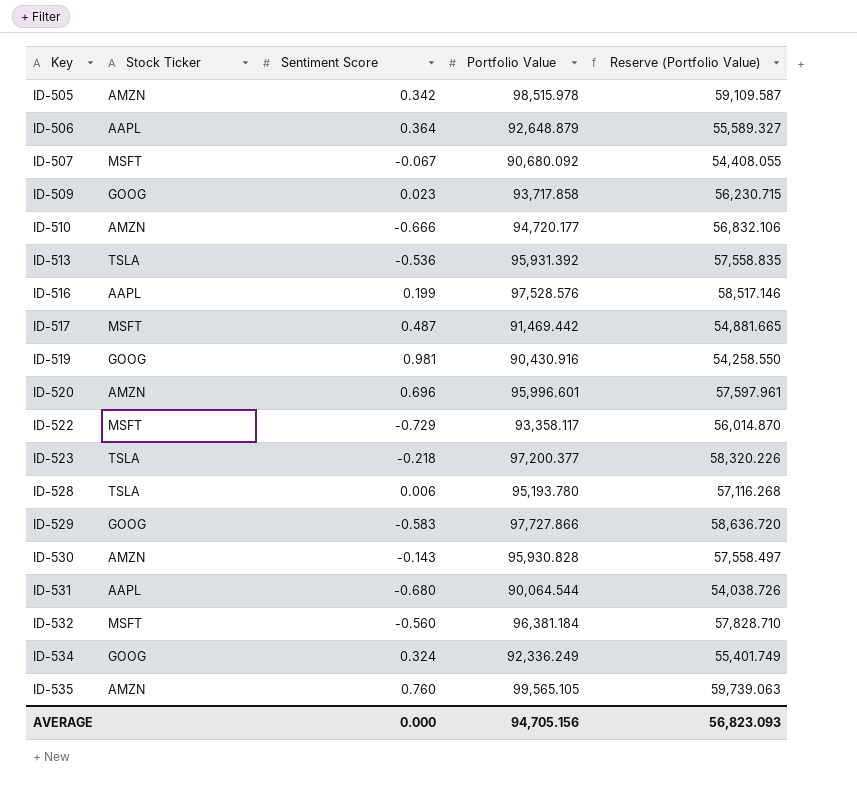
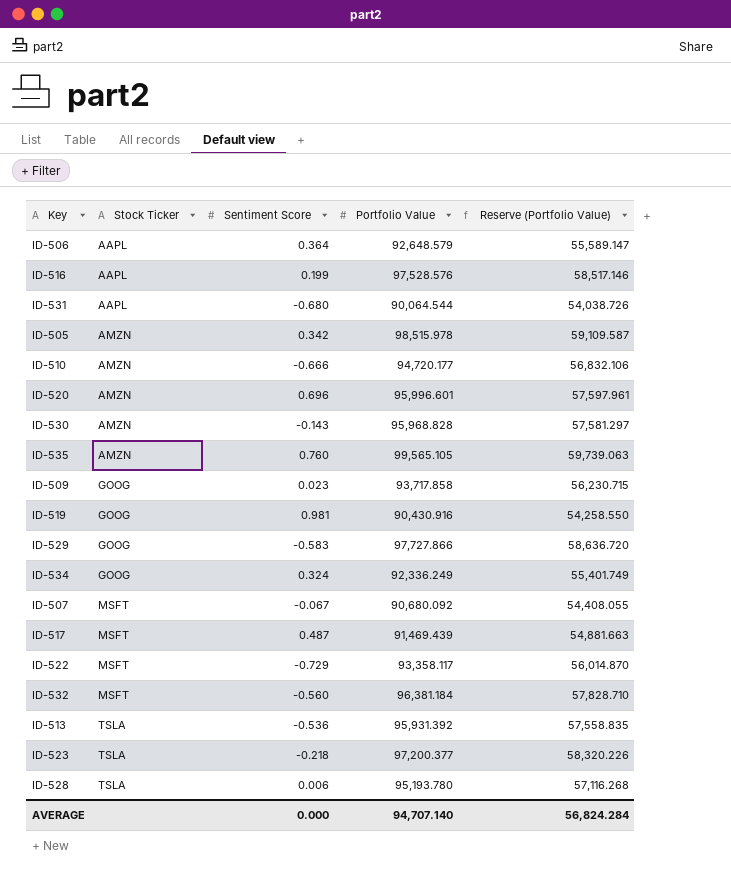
row order: Key ascending -> Stock Ticker ascending
ID-506 | Portfolio Value: 92,648.879 -> 92,648.579
ID-506 | Reserve (Portfolio Value): 55,589.327 -> 55,589.147
ID-530 | Portfolio Value: 95,930.828 -> 95,968.828
ID-530 | Reserve (Portfolio Value): 57,558.497 -> 57,581.297
ID-517 | Portfolio Value: 91,469.442 -> 91,469.439
ID-517 | Reserve (Portfolio Value): 54,881.665 -> 54,881.663
AVERAGE | Portfolio Value: 94,705.156 -> 94,707.140
AVERAGE | Reserve (Portfolio Value): 56,823.093 -> 56,824.284

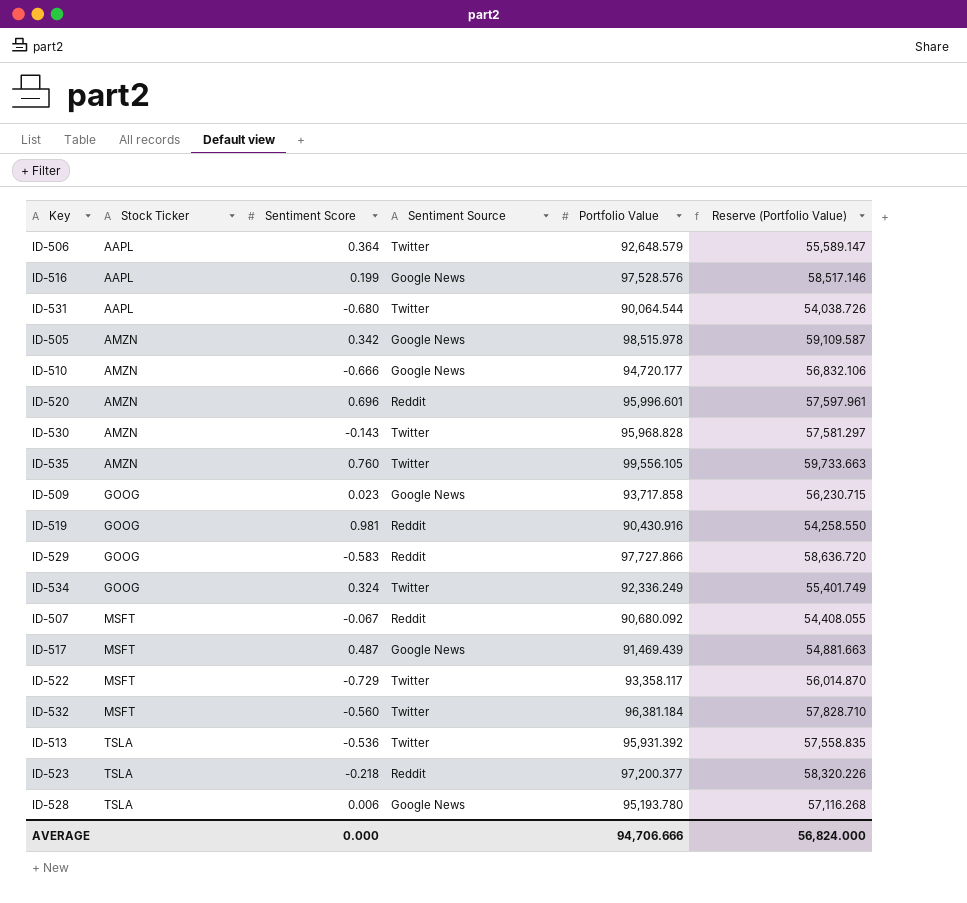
column Sentiment Source | position: none -> 4
ID-535 | Portfolio Value: 99,565.105 -> 99,556.105
ID-535 | Reserve (Portfolio Value): 59,739.063 -> 59,733.663
AVERAGE | Portfolio Value: 94,707.140 -> 94,706.666
AVERAGE | Reserve (Portfolio Value): 56,824.284 -> 56,824.000

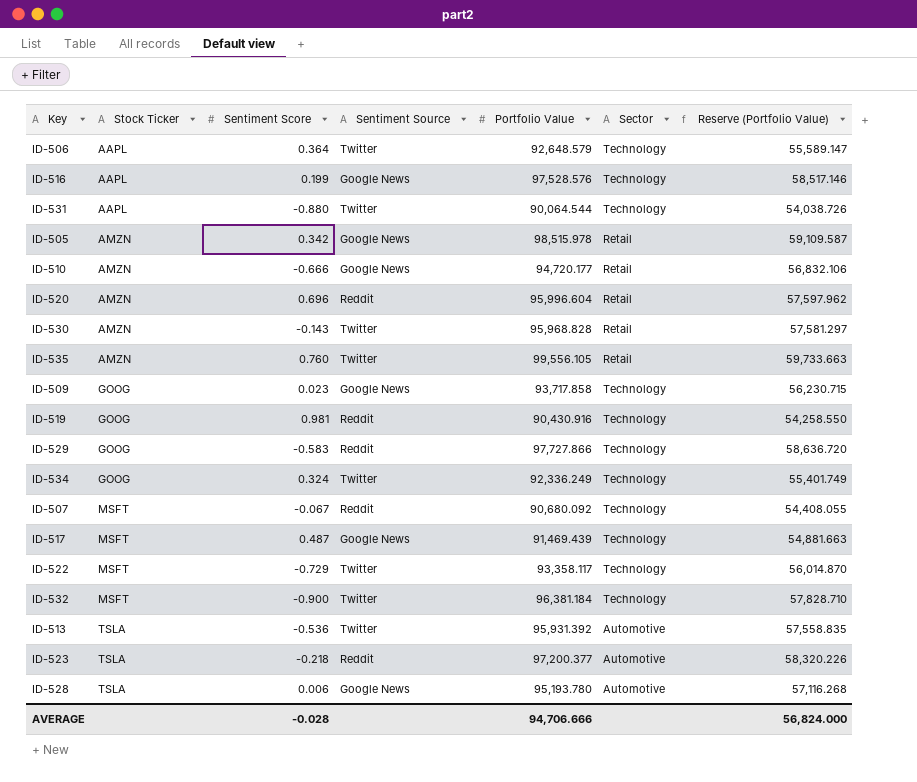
column Sector | position: none -> 6
ID-531 | Sentiment Score: -0.680 -> -0.880
ID-520 | Portfolio Value: 95,996.601 -> 95,996.604
ID-520 | Reserve (Portfolio Value): 57,597.961 -> 57,597.962
ID-532 | Sentiment Score: -0.560 -> -0.900
AVERAGE | Sentiment Score: 0.000 -> -0.028

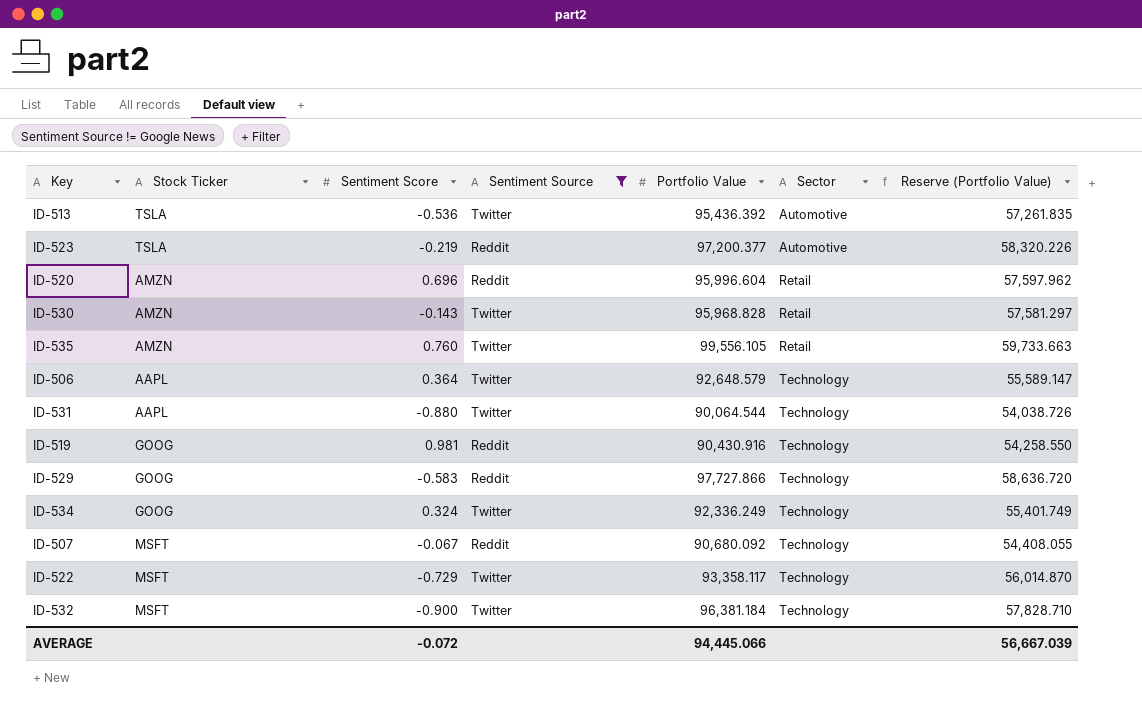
filter: none -> Sentiment Source != Google News
row order: Stock Ticker ascending -> Sector ascending
ID-513 | Portfolio Value: 95,931.392 -> 95,436.392
ID-513 | Reserve (Portfolio Value): 57,558.835 -> 57,261.835
ID-523 | Sentiment Score: -0.218 -> -0.219
AVERAGE | Sentiment Score: -0.028 -> -0.072
AVERAGE | Portfolio Value: 94,706.666 -> 94,445.066
AVERAGE | Reserve (Portfolio Value): 56,824.000 -> 56,667.039

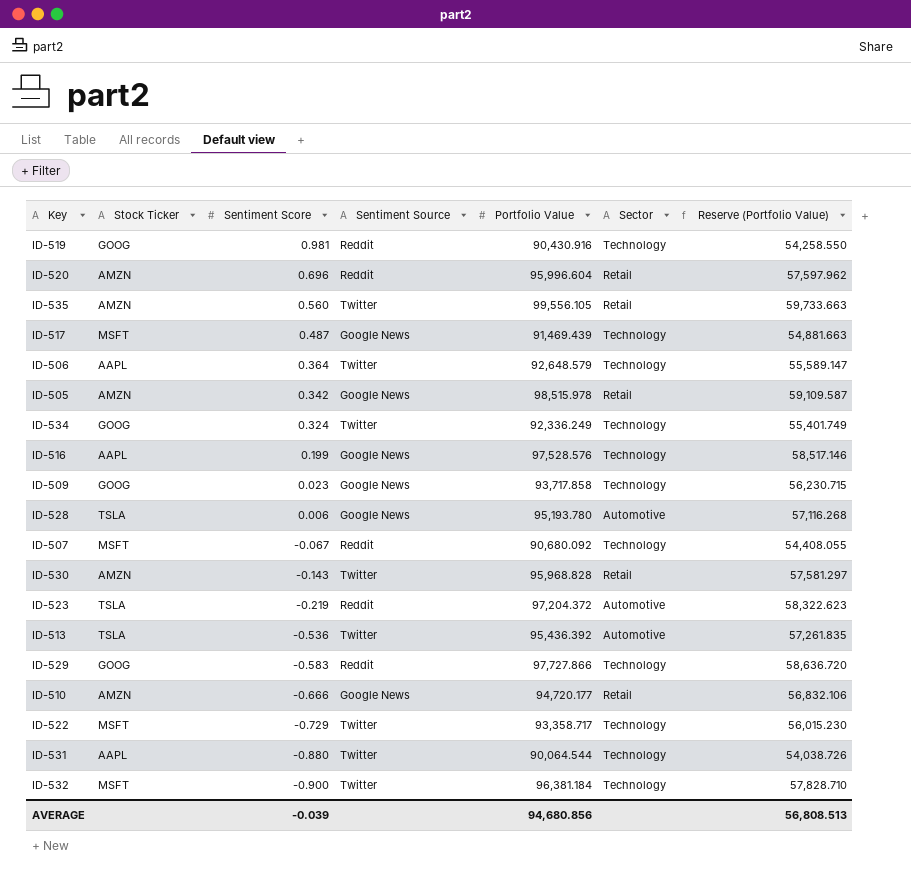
filter: Sentiment Source != Google News -> none
row order: Sector ascending -> Sentiment Score descending
ID-535 | Sentiment Score: 0.760 -> 0.560
ID-523 | Portfolio Value: 97,200.377 -> 97,204.372
ID-523 | Reserve (Portfolio Value): 58,320.226 -> 58,322.623
ID-522 | Portfolio Value: 93,358.117 -> 93,358.717
ID-522 | Reserve (Portfolio Value): 56,014.870 -> 56,015.230
AVERAGE | Sentiment Score: -0.072 -> -0.039
AVERAGE | Portfolio Value: 94,445.066 -> 94,680.856
AVERAGE | Reserve (Portfolio Value): 56,667.039 -> 56,808.513

